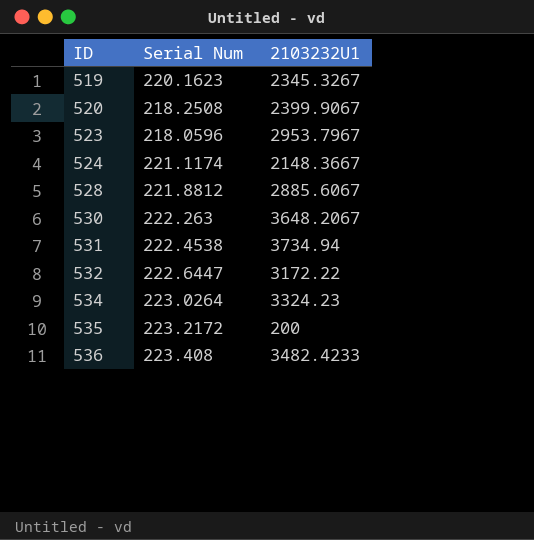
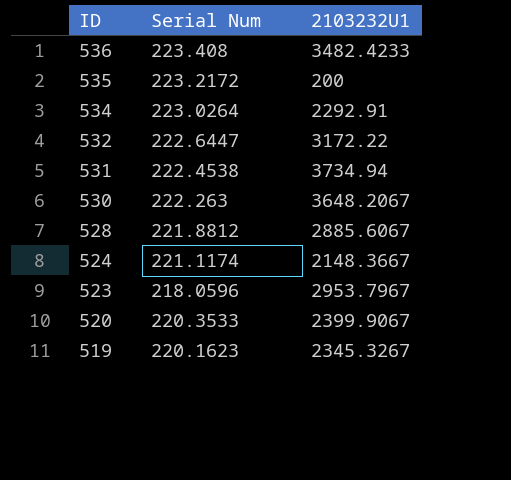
row order: ID ascending -> ID descending
534 | 2103232U1: 3324.23 -> 2292.91
520 | Serial Num: 218.2508 -> 220.3533

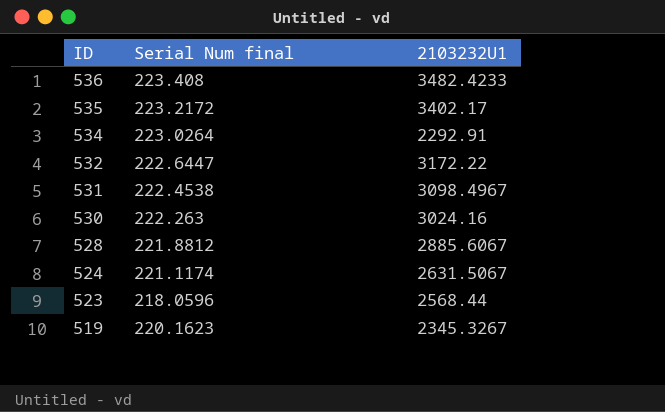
column name: Serial Num -> Serial Num final
row 520: 220.3533 | 2399.9067 -> none
535 | 2103232U1: 200 -> 3402.17
531 | 2103232U1: 3734.94 -> 3098.4967
530 | 2103232U1: 3648.2067 -> 3024.16
524 | 2103232U1: 2148.3667 -> 2631.5067
523 | 2103232U1: 2953.7967 -> 2568.44

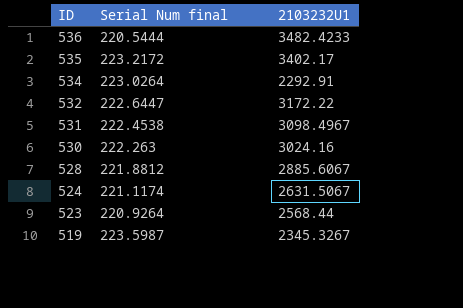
536 | Serial Num final: 223.408 -> 220.5444
523 | Serial Num final: 218.0596 -> 220.9264
519 | Serial Num final: 220.1623 -> 223.5987

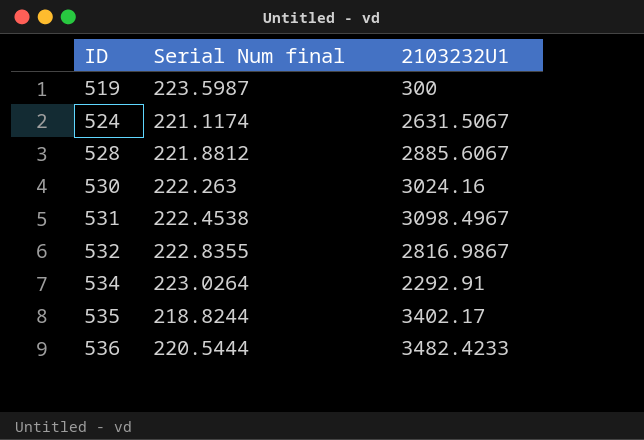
row order: ID descending -> ID ascending
row 523: 220.9264 | 2568.44 -> none
519 | 2103232U1: 2345.3267 -> 300
532 | Serial Num final: 222.6447 -> 222.8355
532 | 2103232U1: 3172.22 -> 2816.9867
535 | Serial Num final: 223.2172 -> 218.8244

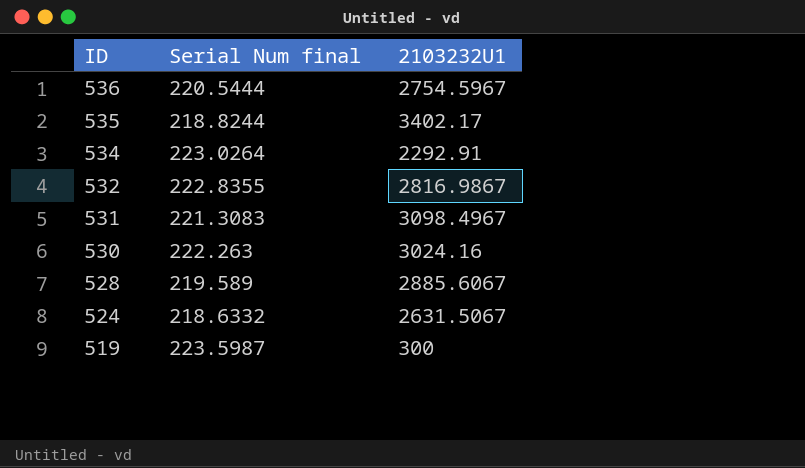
row order: ID ascending -> ID descending
536 | 2103232U1: 3482.4233 -> 2754.5967
531 | Serial Num final: 222.4538 -> 221.3083
528 | Serial Num final: 221.8812 -> 219.589
524 | Serial Num final: 221.1174 -> 218.6332

